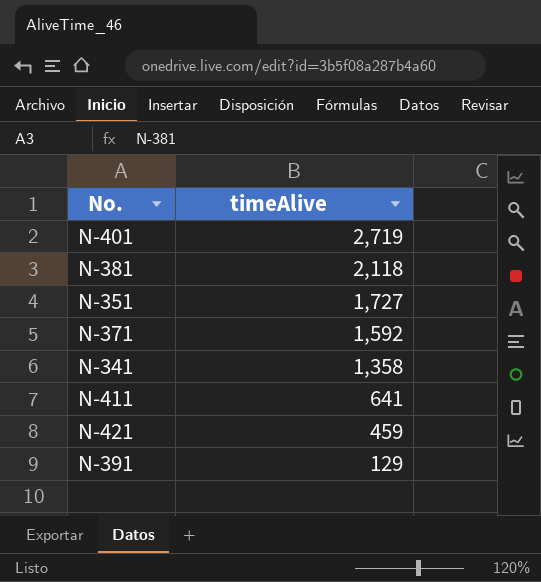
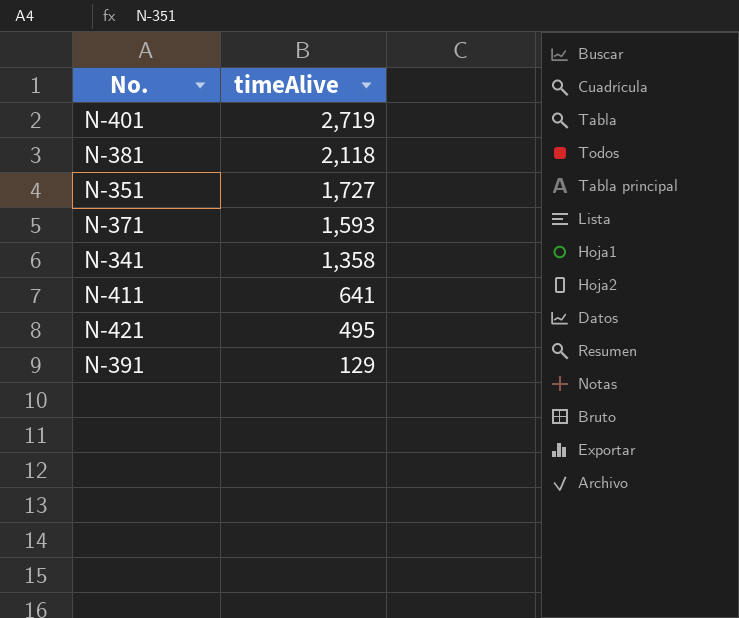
N-371 | timeAlive: 1,592 -> 1,593
N-421 | timeAlive: 459 -> 495

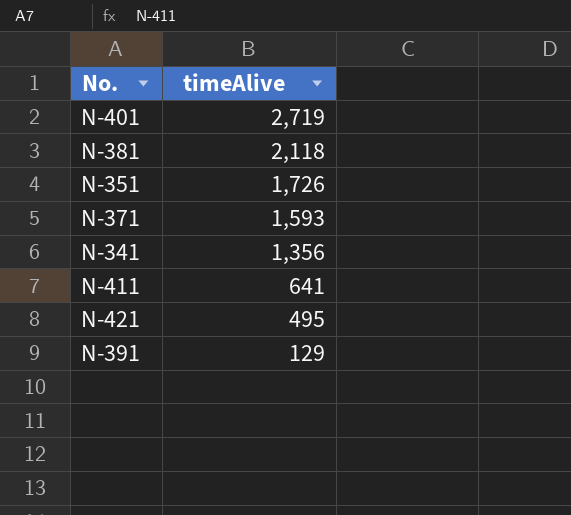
N-351 | timeAlive: 1,727 -> 1,726
N-341 | timeAlive: 1,358 -> 1,356

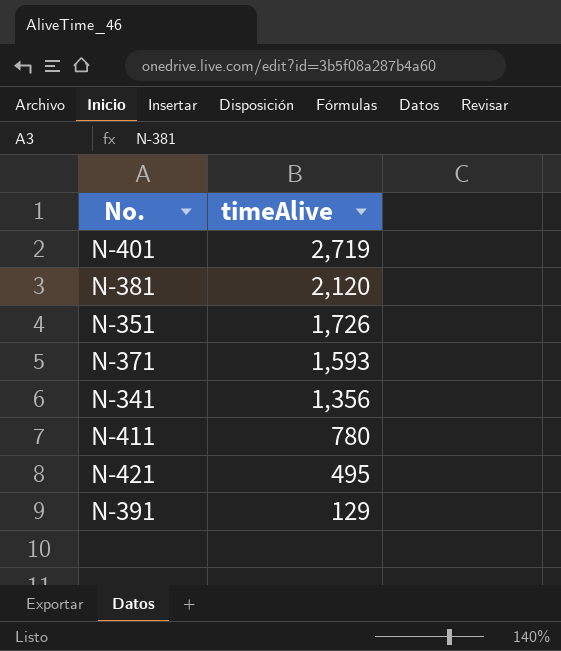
N-381 | timeAlive: 2,118 -> 2,120
N-411 | timeAlive: 641 -> 780

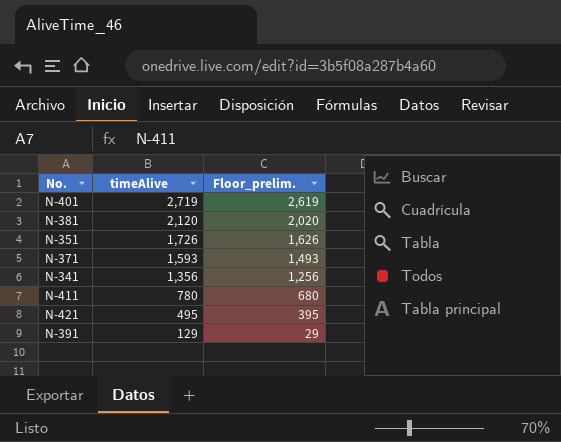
column Floor_prelim. | formula: none -> [timeAlive] - 100

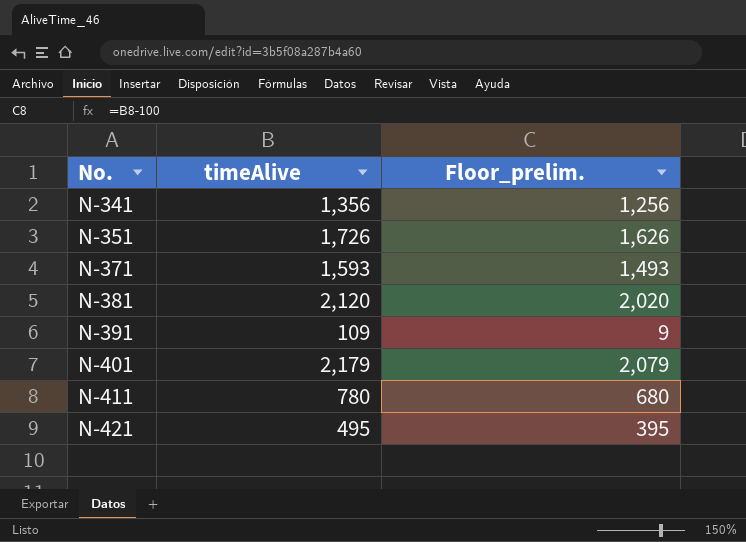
row order: timeAlive descending -> No. ascending
N-391 | timeAlive: 129 -> 109
N-391 | Floor_prelim.: 29 -> 9
N-401 | timeAlive: 2,719 -> 2,179
N-401 | Floor_prelim.: 2,619 -> 2,079

